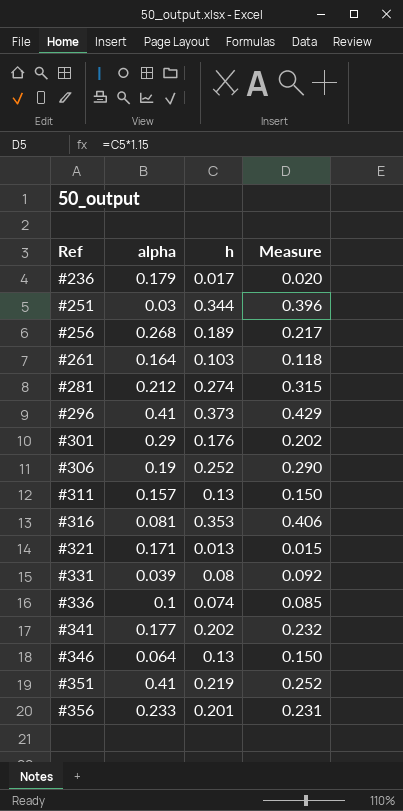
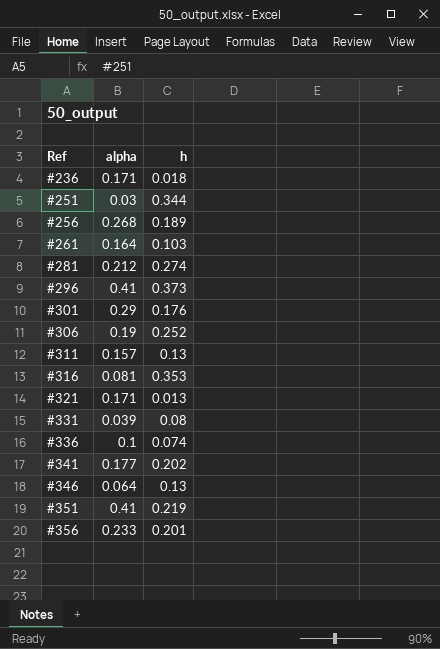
column Measure | formula: [h] * 1.15 -> none
#236 | alpha: 0.179 -> 0.171
#236 | h: 0.017 -> 0.018

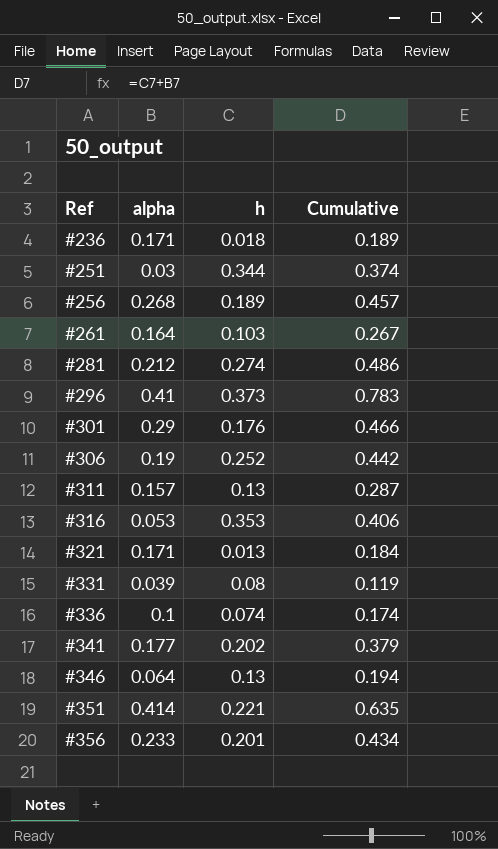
column Cumulative | formula: none -> [alpha] + [h]
#316 | alpha: 0.081 -> 0.053
#351 | alpha: 0.41 -> 0.414
#351 | h: 0.219 -> 0.221

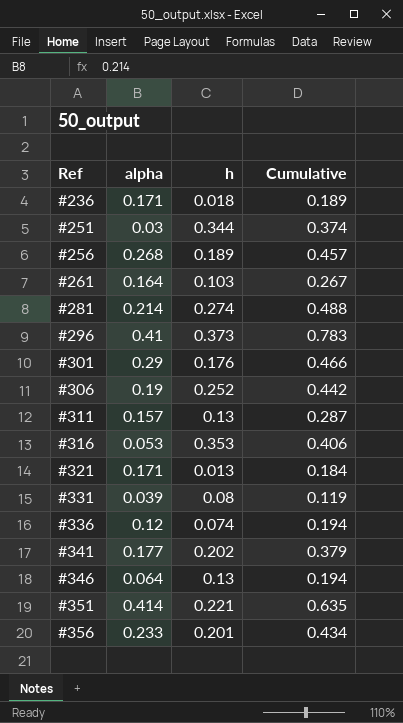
#281 | alpha: 0.212 -> 0.214
#281 | Cumulative: 0.486 -> 0.488
#336 | alpha: 0.1 -> 0.12
#336 | Cumulative: 0.174 -> 0.194

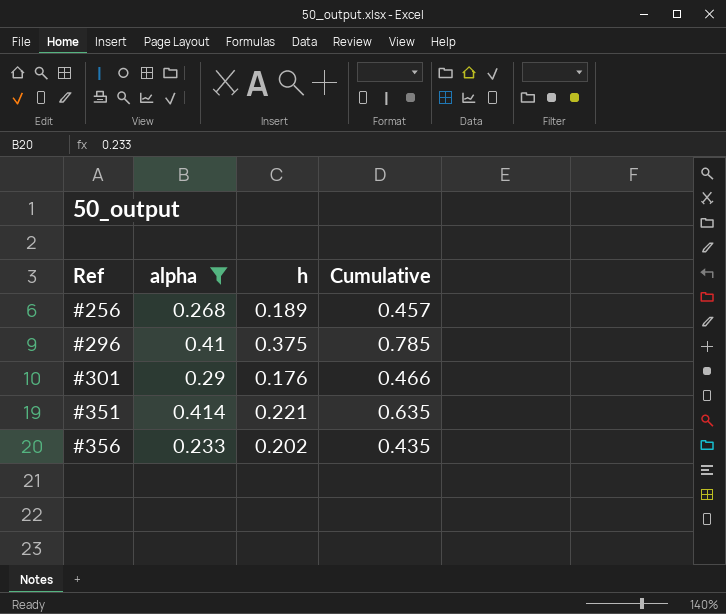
filter: none -> alpha >= 0.233
#296 | h: 0.373 -> 0.375
#296 | Cumulative: 0.783 -> 0.785
#356 | h: 0.201 -> 0.202
#356 | Cumulative: 0.434 -> 0.435

